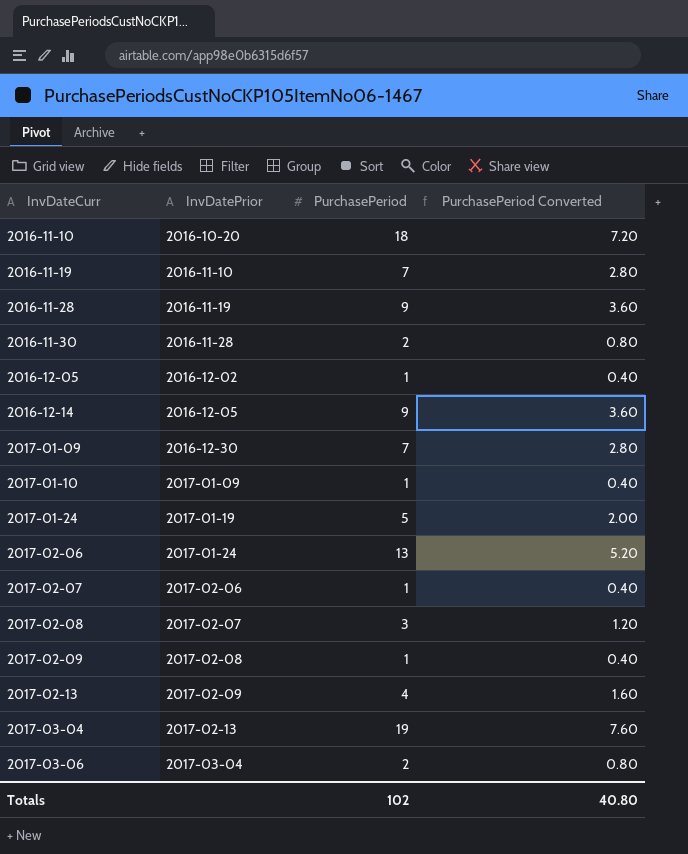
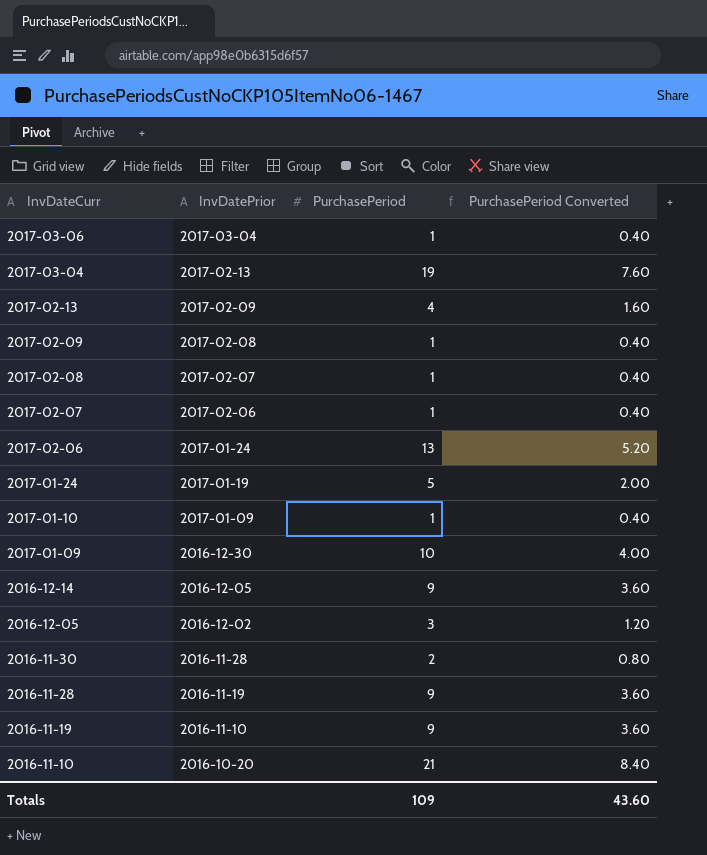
row order: InvDateCurr ascending -> InvDateCurr descending
2017-03-06 | PurchasePeriod: 2 -> 1
2017-03-06 | PurchasePeriod Converted: 0.80 -> 0.40
2017-02-08 | PurchasePeriod: 3 -> 1
2017-02-08 | PurchasePeriod Converted: 1.20 -> 0.40
2017-01-09 | PurchasePeriod: 7 -> 10
2017-01-09 | PurchasePeriod Converted: 2.80 -> 4.00
2016-12-05 | PurchasePeriod: 1 -> 3
2016-12-05 | PurchasePeriod Converted: 0.40 -> 1.20
2016-11-19 | PurchasePeriod: 7 -> 9
2016-11-19 | PurchasePeriod Converted: 2.80 -> 3.60
2016-11-10 | PurchasePeriod: 18 -> 21
2016-11-10 | PurchasePeriod Converted: 7.20 -> 8.40
Totals | PurchasePeriod: 102 -> 109
Totals | PurchasePeriod Converted: 40.80 -> 43.60

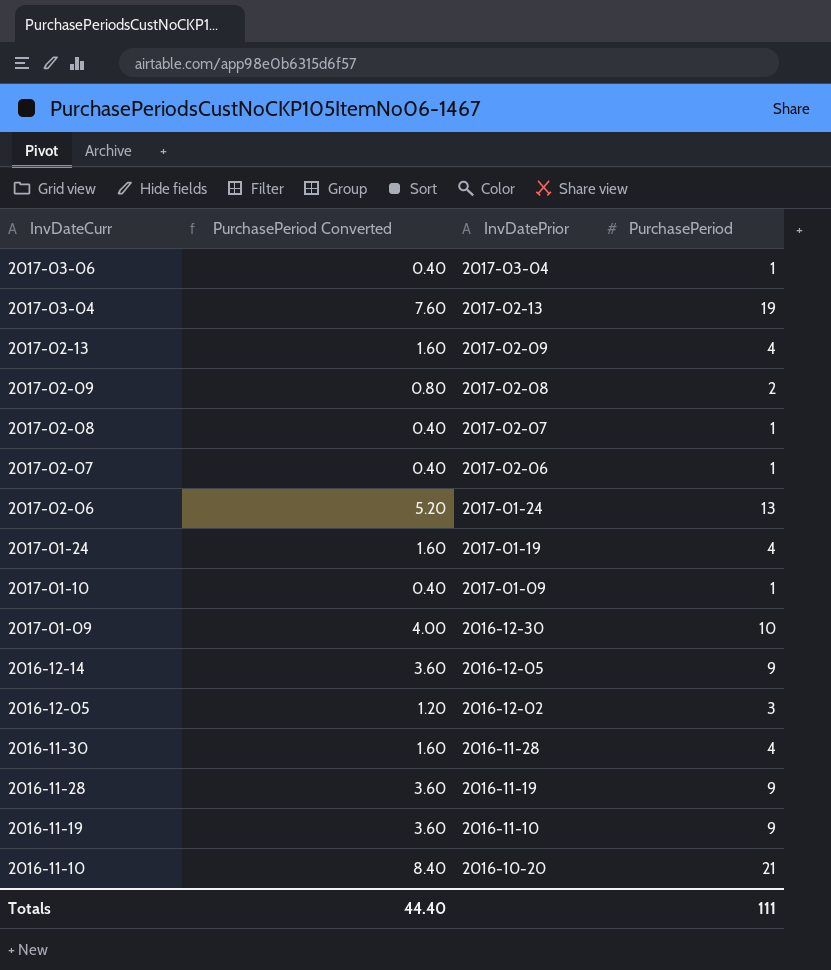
column PurchasePeriod Converted | position: 4 -> 2
2017-02-09 | PurchasePeriod Converted: 0.40 -> 0.80
2017-02-09 | PurchasePeriod: 1 -> 2
2017-01-24 | PurchasePeriod Converted: 2.00 -> 1.60
2017-01-24 | PurchasePeriod: 5 -> 4
2016-11-30 | PurchasePeriod Converted: 0.80 -> 1.60
2016-11-30 | PurchasePeriod: 2 -> 4
Totals | PurchasePeriod Converted: 43.60 -> 44.40
Totals | PurchasePeriod: 109 -> 111

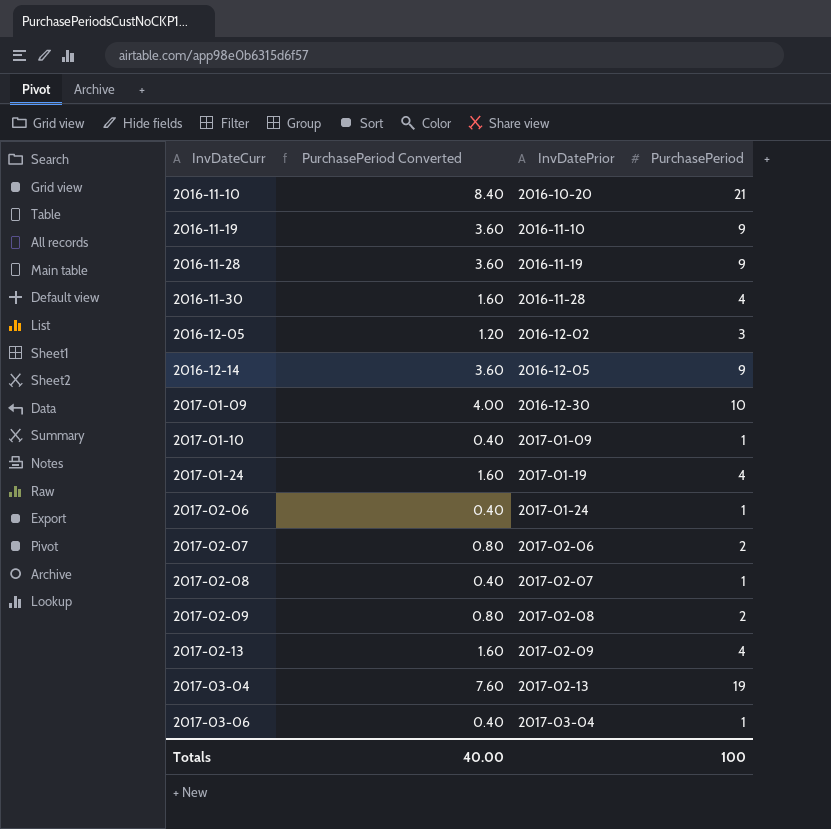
row order: InvDateCurr descending -> InvDateCurr ascending
2017-02-06 | PurchasePeriod Converted: 5.20 -> 0.40
2017-02-06 | PurchasePeriod: 13 -> 1
2017-02-07 | PurchasePeriod Converted: 0.40 -> 0.80
2017-02-07 | PurchasePeriod: 1 -> 2
Totals | PurchasePeriod Converted: 44.40 -> 40.00
Totals | PurchasePeriod: 111 -> 100

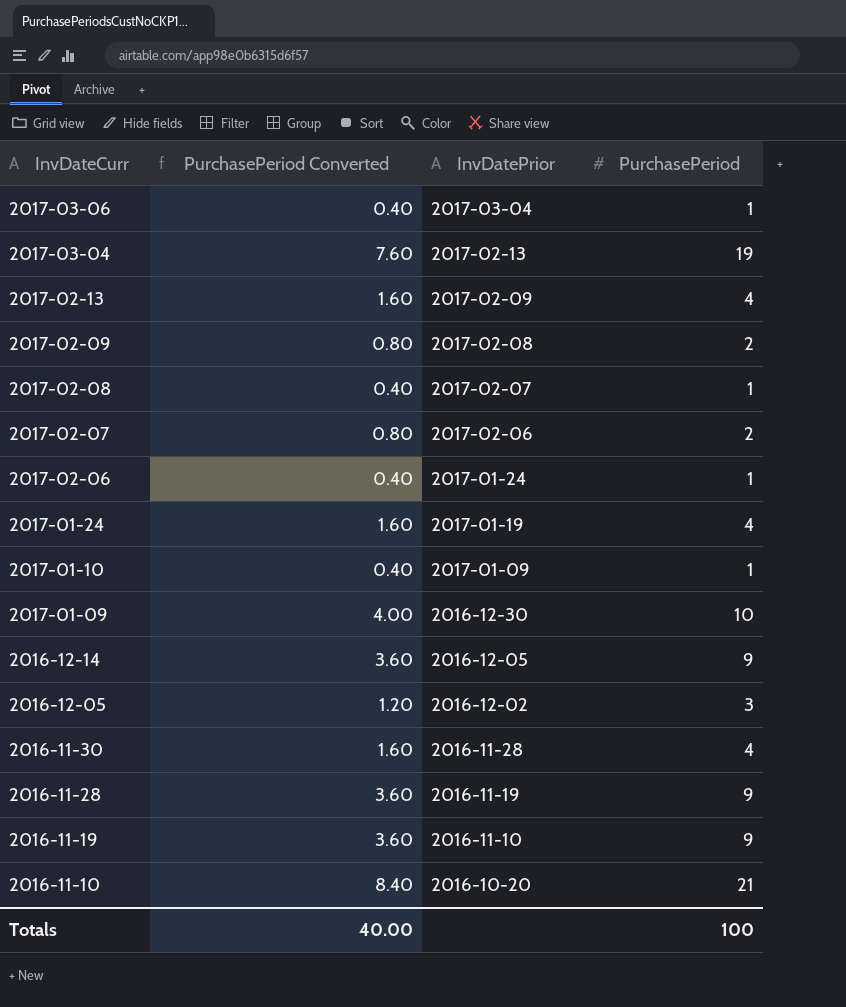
row order: InvDateCurr ascending -> InvDateCurr descending

